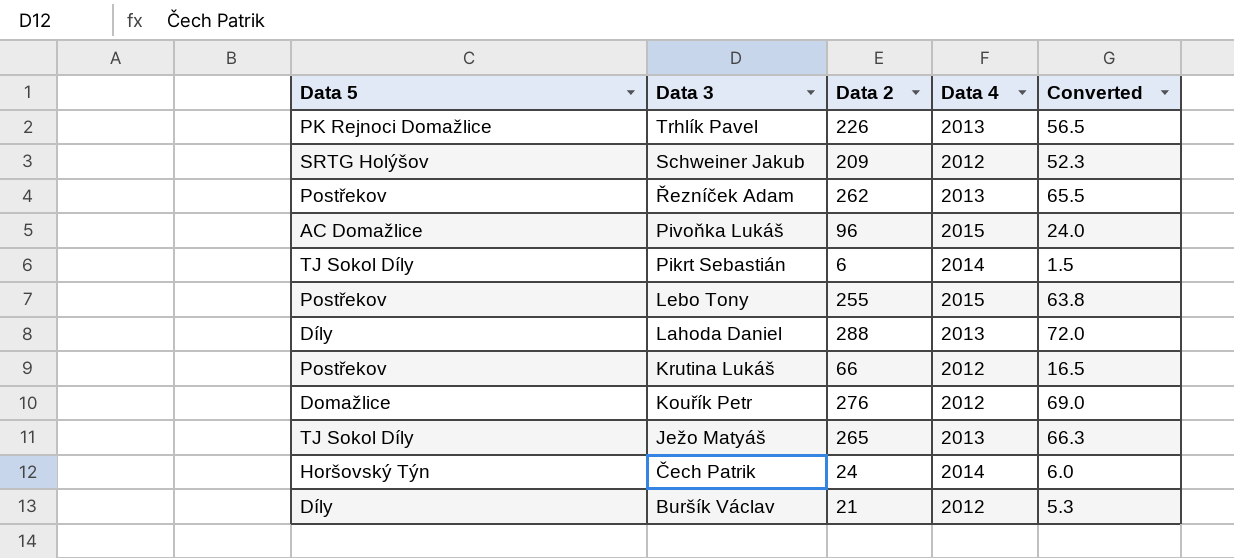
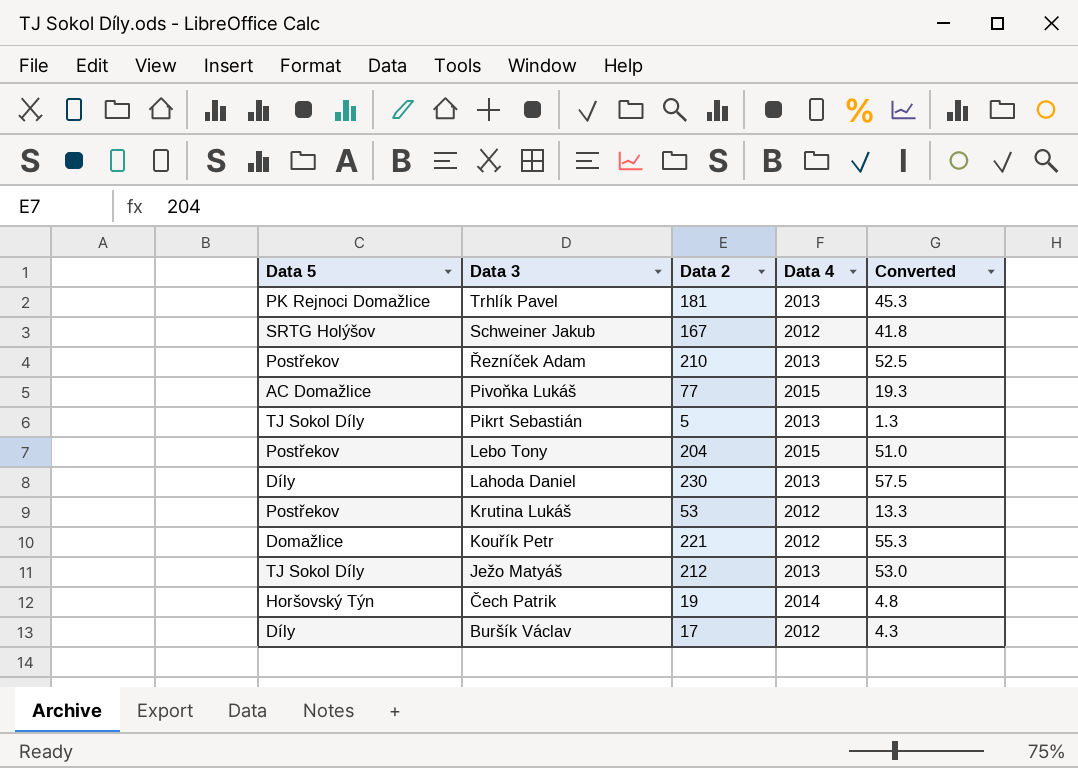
Trhlík Pavel | Data 2: 226 -> 181
Trhlík Pavel | Converted: 56.5 -> 45.3
Schweiner Jakub | Data 2: 209 -> 167
Schweiner Jakub | Converted: 52.3 -> 41.8
Řezníček Adam | Data 2: 262 -> 210
Řezníček Adam | Converted: 65.5 -> 52.5
Pivoňka Lukáš | Data 2: 96 -> 77
Pivoňka Lukáš | Converted: 24.0 -> 19.3
Pikrt Sebastián | Data 2: 6 -> 5
Pikrt Sebastián | Data 4: 2014 -> 2013
Pikrt Sebastián | Converted: 1.5 -> 1.3
Lebo Tony | Data 2: 255 -> 204
Lebo Tony | Converted: 63.8 -> 51.0
Lahoda Daniel | Data 2: 288 -> 230
Lahoda Daniel | Converted: 72.0 -> 57.5
Krutina Lukáš | Data 2: 66 -> 53
Krutina Lukáš | Converted: 16.5 -> 13.3
Kouřík Petr | Data 2: 276 -> 221
Kouřík Petr | Converted: 69.0 -> 55.3
Ježo Matyáš | Data 2: 265 -> 212
Ježo Matyáš | Converted: 66.3 -> 53.0
Čech Patrik | Data 2: 24 -> 19
Čech Patrik | Converted: 6.0 -> 4.8
Buršík Václav | Data 2: 21 -> 17
Buršík Václav | Converted: 5.3 -> 4.3

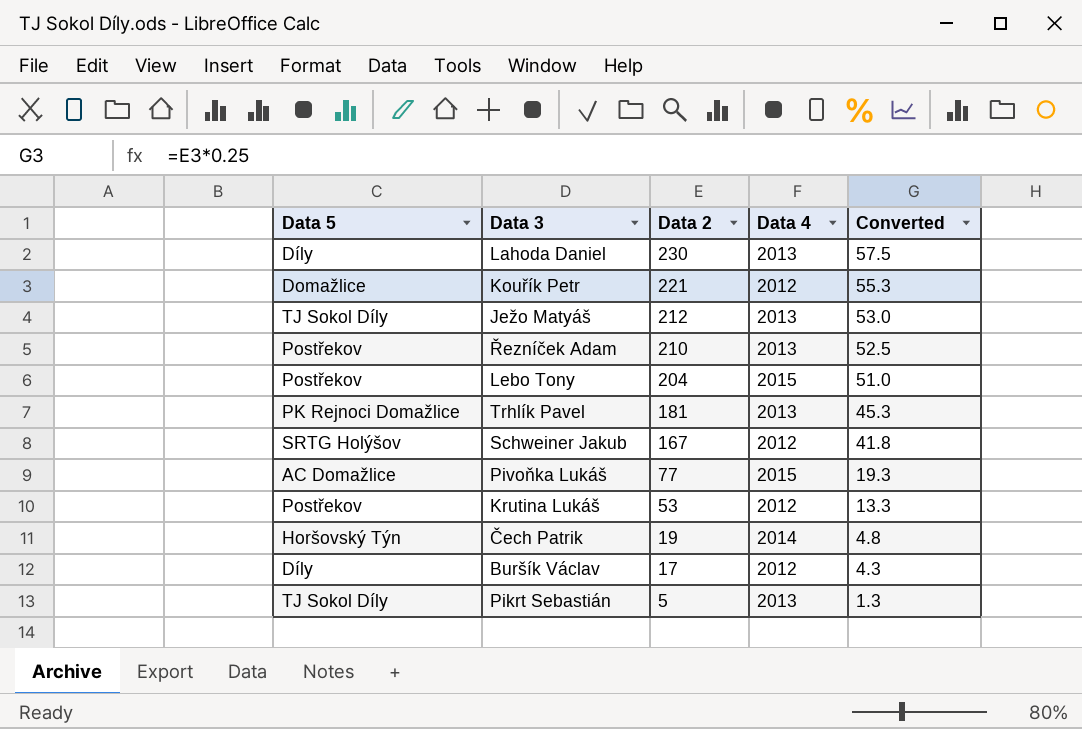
row order: Data 3 descending -> Data 2 descending

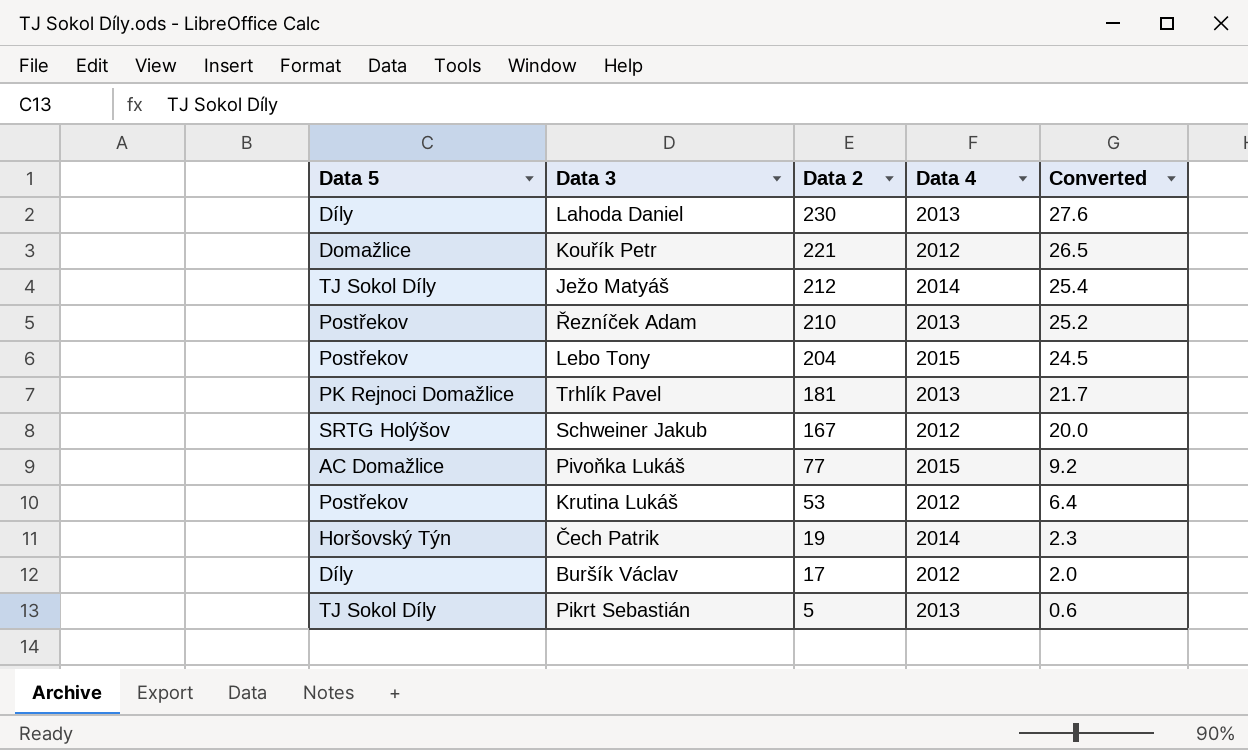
column Converted | formula: [Data 2] * 0.25 -> [Data 2] * 0.12
Ježo Matyáš | Data 4: 2013 -> 2014

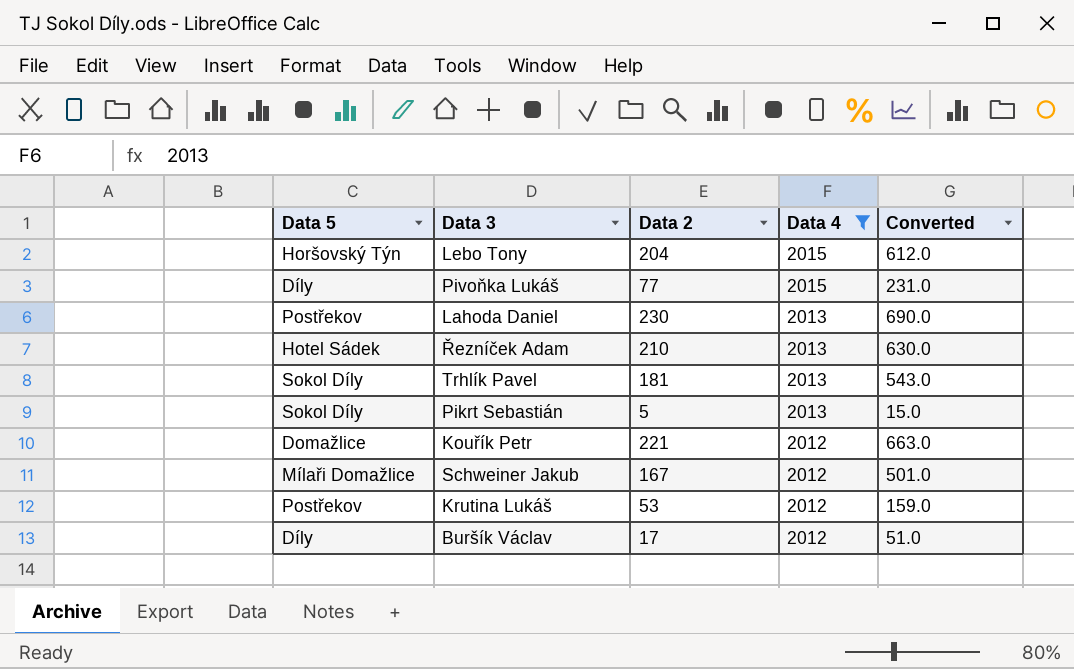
filter: none -> Data 4 != 2014
row order: Data 2 descending -> Data 4 descending
column Converted | formula: [Data 2] * 0.12 -> [Data 2] * 3
Lebo Tony | Data 5: Postřekov -> Horšovský Týn
Pivoňka Lukáš | Data 5: AC Domažlice -> Díly
Lahoda Daniel | Data 5: Díly -> Postřekov
Řezníček Adam | Data 5: Postřekov -> Hotel Sádek
Trhlík Pavel | Data 5: PK Rejnoci Domažlice -> Sokol Díly
Pikrt Sebastián | Data 5: TJ Sokol Díly -> Sokol Díly
Schweiner Jakub | Data 5: SRTG Holýšov -> Mílaři Domažlice

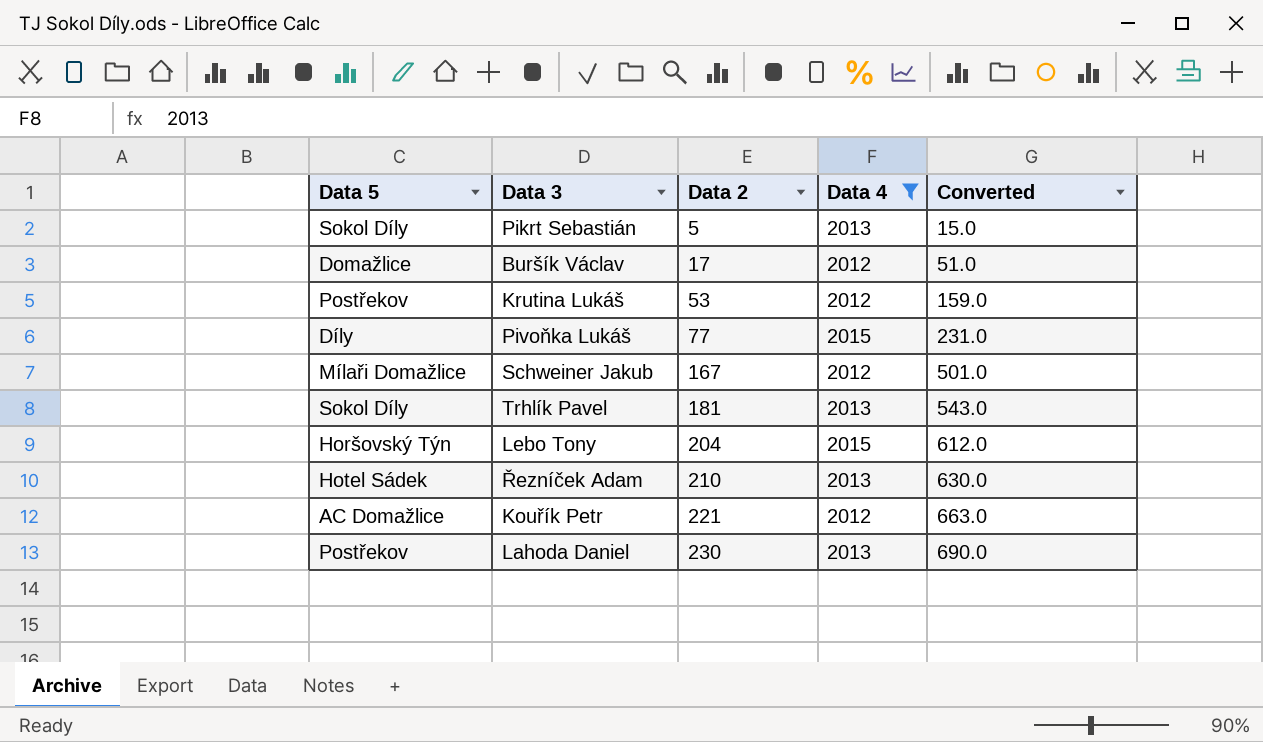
row order: Data 4 descending -> Data 2 ascending
Buršík Václav | Data 5: Díly -> Domažlice
Kouřík Petr | Data 5: Domažlice -> AC Domažlice

